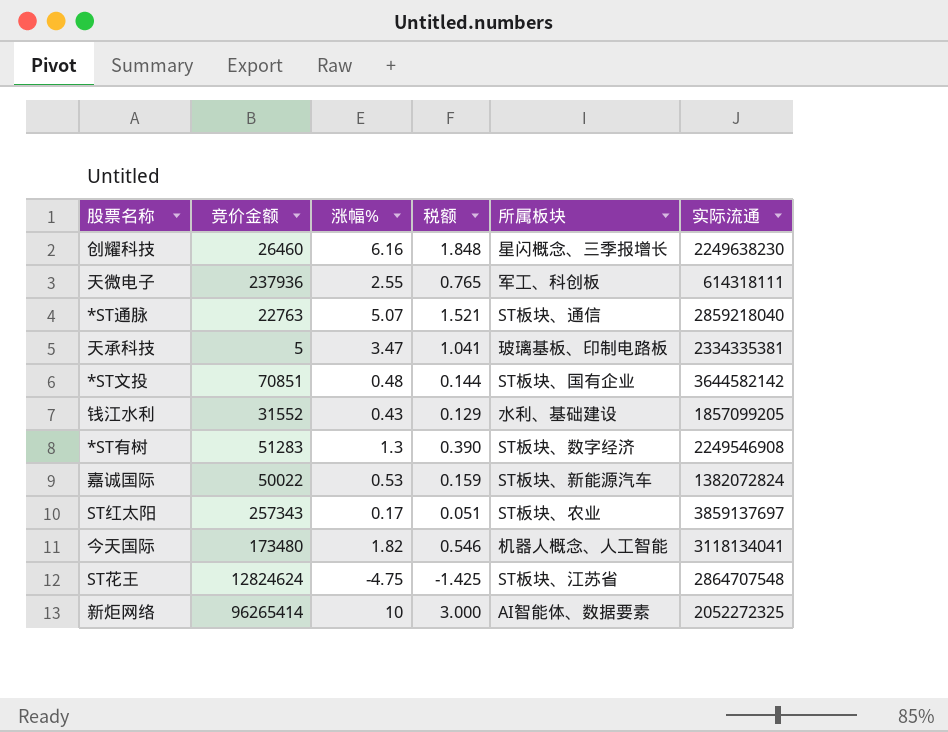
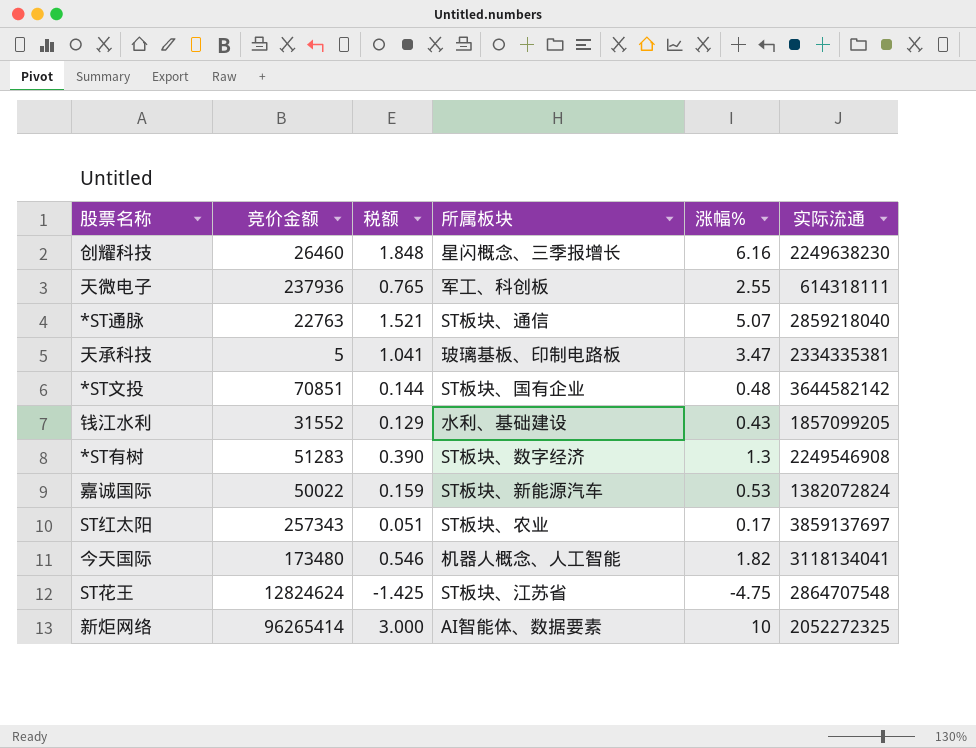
column 涨幅% | position: 3 -> 5

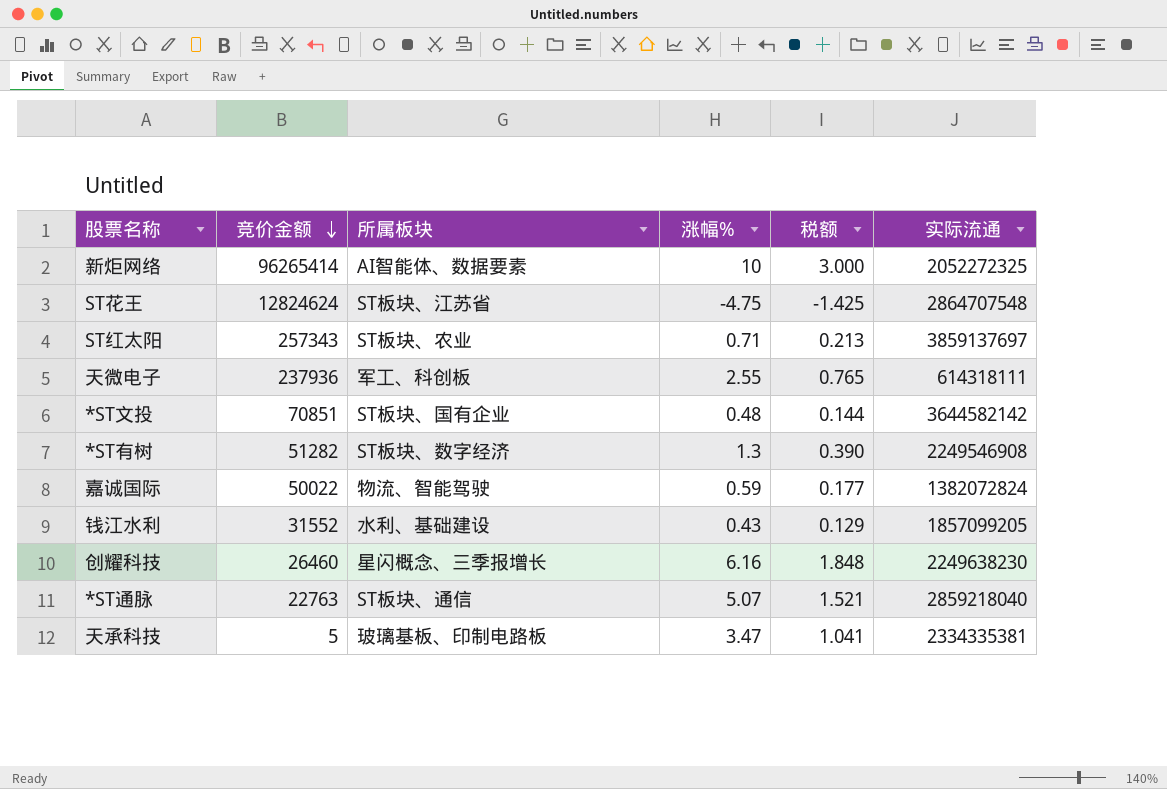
row order: none -> 竞价金额 descending
column 税额 | position: 3 -> 5
row 今天国际: 173480 | 0.546 | 机器人概念、人工智能 | 1.82 | 3118134041 -> none
ST红太阳 | 涨幅%: 0.17 -> 0.71
ST红太阳 | 税额: 0.051 -> 0.213
*ST有树 | 竞价金额: 51283 -> 51282
嘉诚国际 | 所属板块: ST板块、新能源汽车 -> 物流、智能驾驶
嘉诚国际 | 涨幅%: 0.53 -> 0.59
嘉诚国际 | 税额: 0.159 -> 0.177

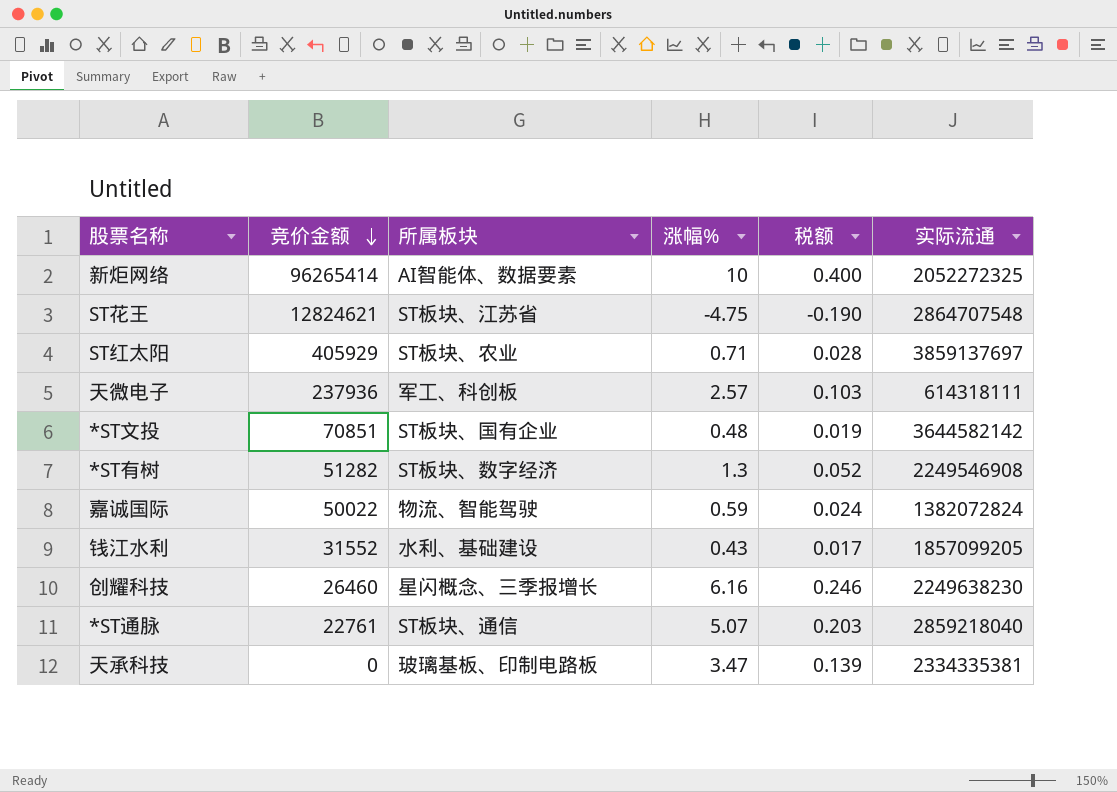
column 税额 | formula: [涨幅%] * 0.3 -> [涨幅%] * 0.04
ST花王 | 竞价金额: 12824624 -> 12824621
ST红太阳 | 竞价金额: 257343 -> 405929
天微电子 | 涨幅%: 2.55 -> 2.57
*ST通脉 | 竞价金额: 22763 -> 22761
天承科技 | 竞价金额: 5 -> 0

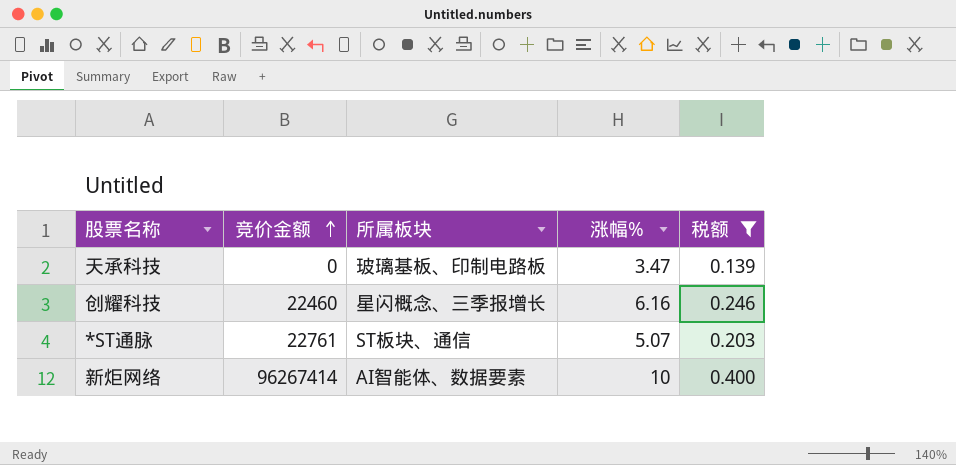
filter: none -> 税额 >= 0.139
row order: 竞价金额 descending -> 竞价金额 ascending
column 实际流通 | position: 6 -> none
创耀科技 | 竞价金额: 26460 -> 22460
新炬网络 | 竞价金额: 96265414 -> 96267414

